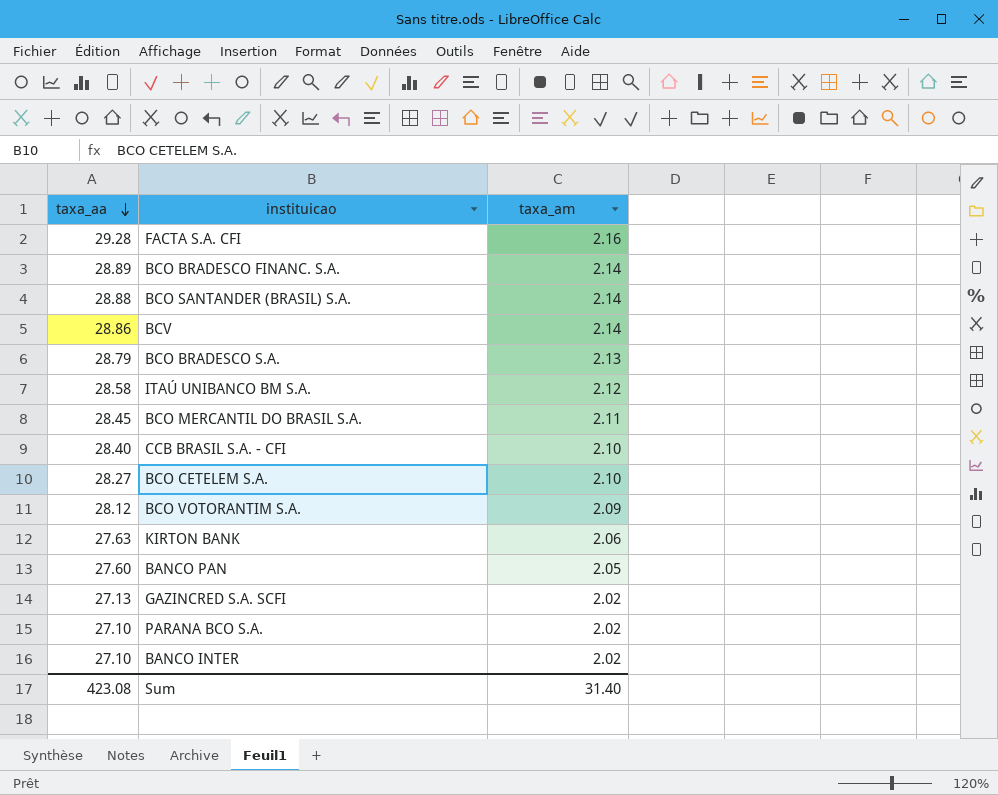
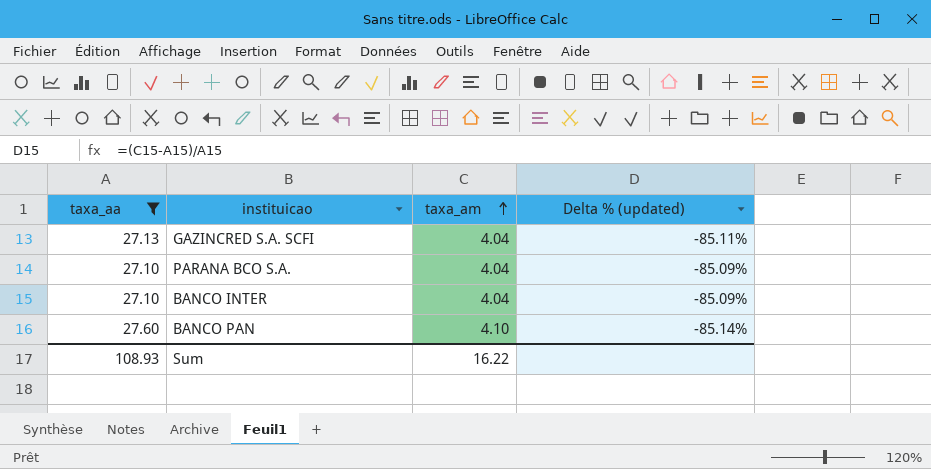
filter: none -> taxa_aa <= 27.60
row order: taxa_aa descending -> taxa_am ascending
column Delta % (updated) | formula: none -> ([taxa_am] - [taxa_aa]) / [taxa_aa]
GAZINCRED S.A. SCFI | taxa_am: 2.02 -> 4.04
PARANA BCO S.A. | taxa_am: 2.02 -> 4.04
BANCO INTER | taxa_am: 2.02 -> 4.04
BANCO PAN | taxa_am: 2.05 -> 4.10
Sum | taxa_aa: 423.08 -> 108.93
Sum | taxa_am: 31.40 -> 16.22

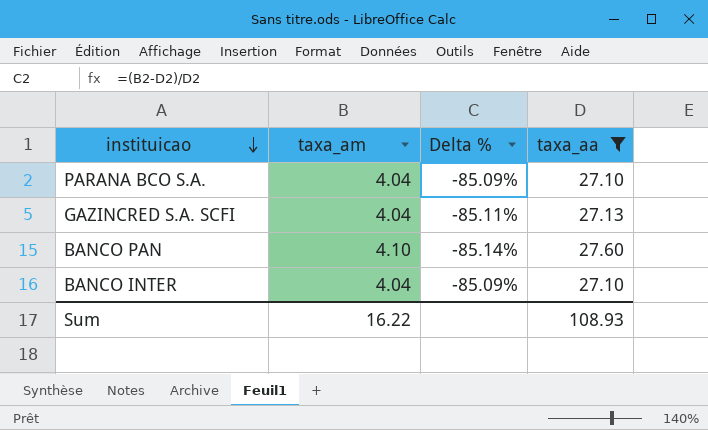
row order: taxa_am ascending -> instituicao descending
column name: Delta % (updated) -> Delta %
column taxa_aa | position: 1 -> 4

